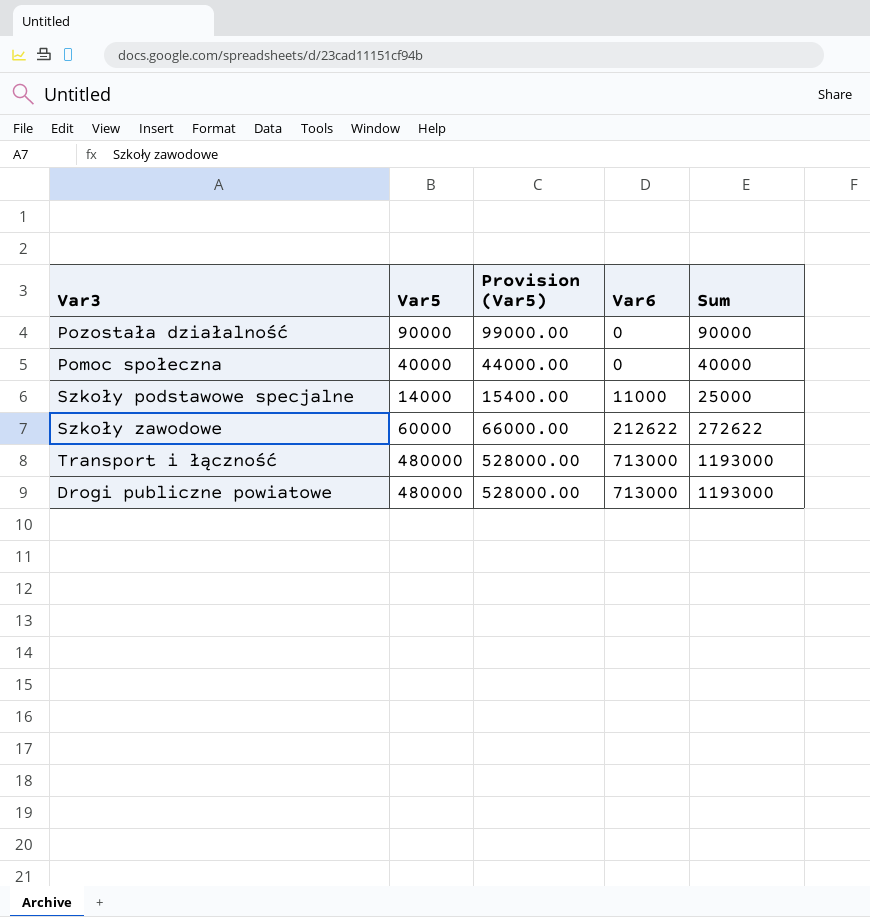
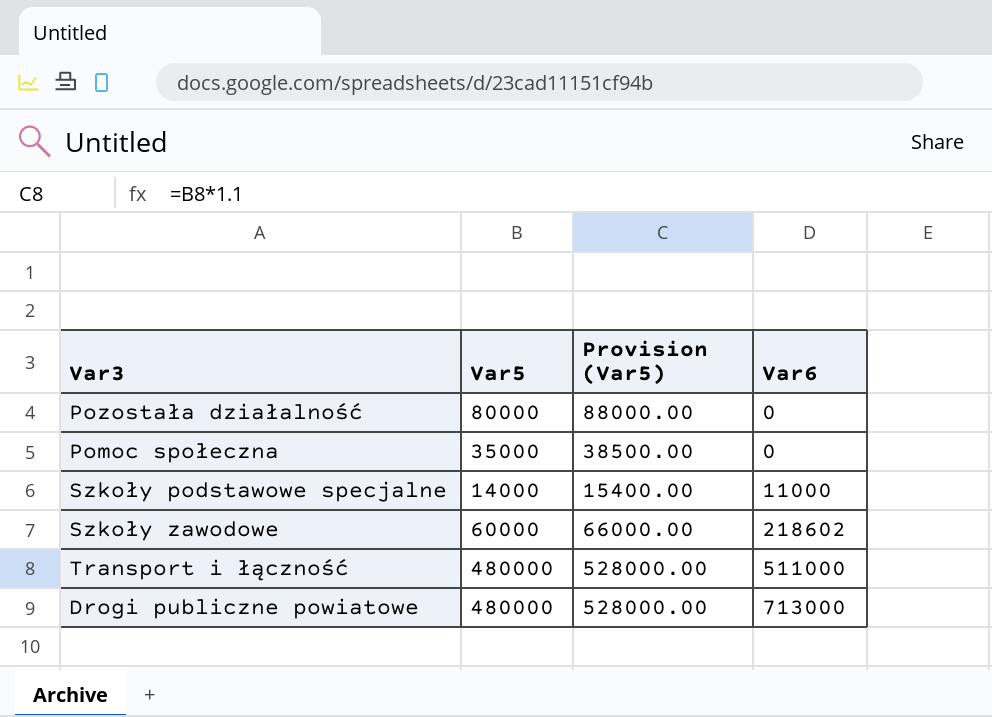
column Sum | formula: [Var5] + [Var6] -> none
Pozostała działalność | Var5: 90000 -> 80000
Pozostała działalność | Provision (Var5): 99000.00 -> 88000.00
Pomoc społeczna | Var5: 40000 -> 35000
Pomoc społeczna | Provision (Var5): 44000.00 -> 38500.00
Szkoły zawodowe | Var6: 212622 -> 218602
Transport i łączność | Var6: 713000 -> 511000

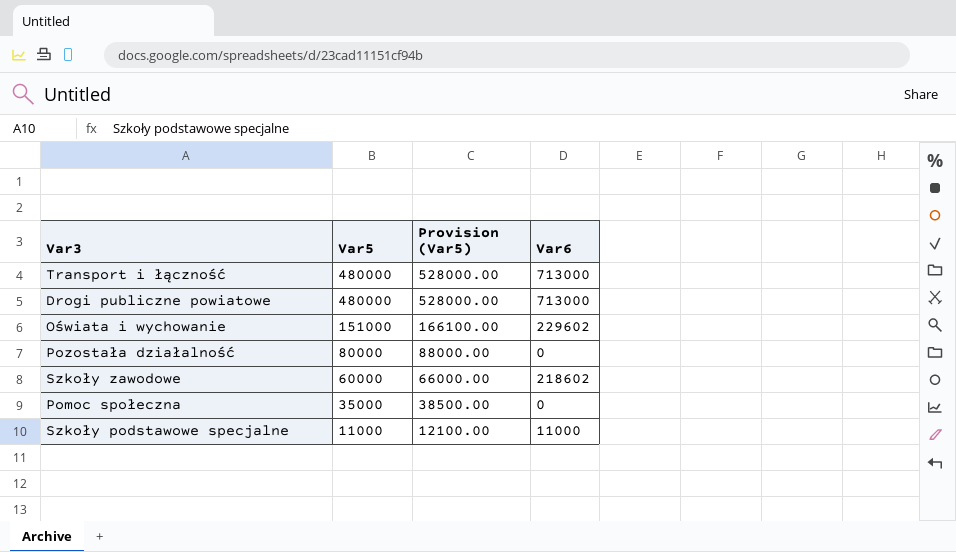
row order: Var6 ascending -> Var5 descending
Transport i łączność | Var6: 511000 -> 713000
row Oświata i wychowanie: none -> 151000 | 166100.00 | 229602
Szkoły podstawowe specjalne | Var5: 14000 -> 11000
Szkoły podstawowe specjalne | Provision (Var5): 15400.00 -> 12100.00

